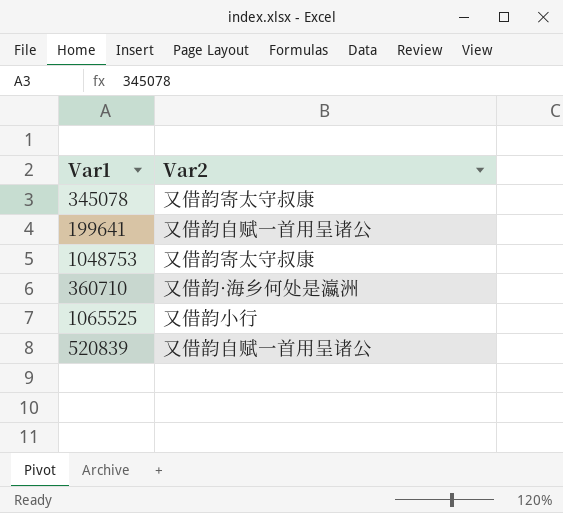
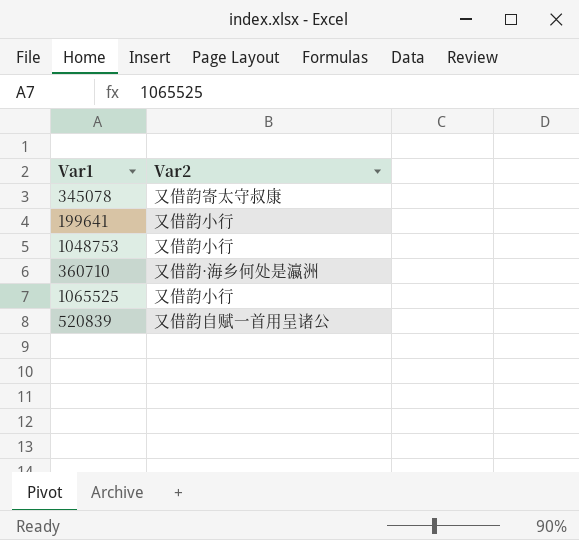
199641 | Var2: 又借韵自赋一首用呈诸公 -> 又借韵小行
1048753 | Var2: 又借韵寄太守叔康 -> 又借韵小行

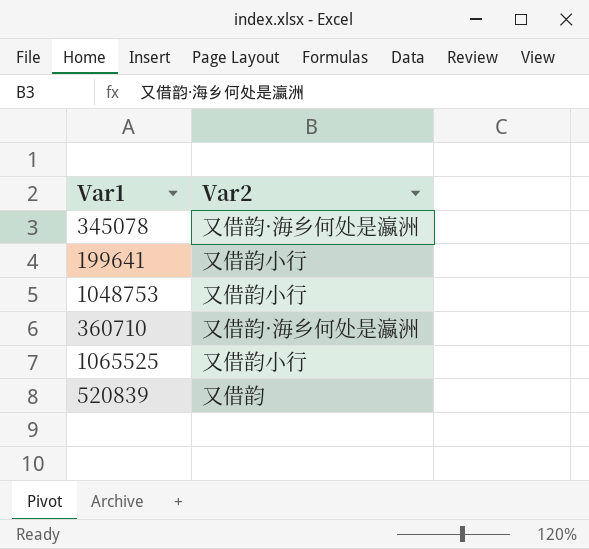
345078 | Var2: 又借韵寄太守叔康 -> 又借韵·海乡何处是瀛洲
520839 | Var2: 又借韵自赋一首用呈诸公 -> 又借韵

